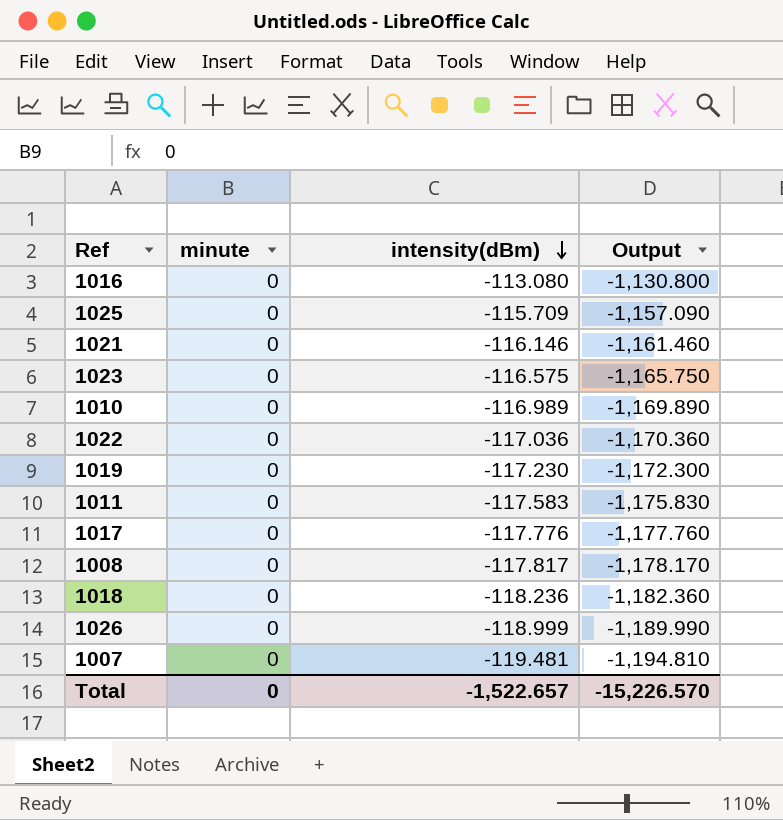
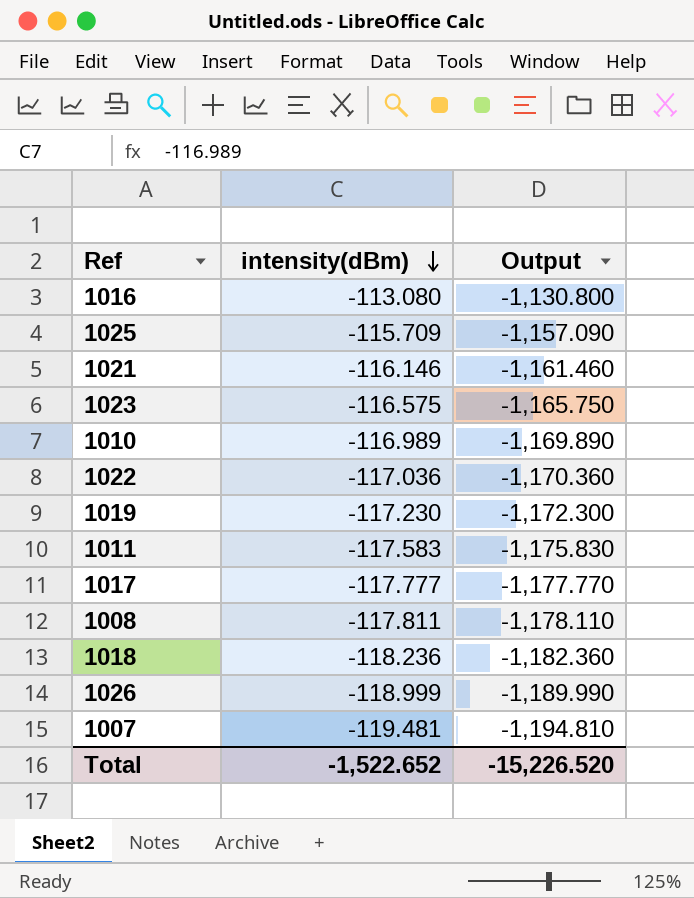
column minute | position: 2 -> none
1017 | intensity(dBm): -117.776 -> -117.777
1017 | Output: -1,177.760 -> -1,177.770
1008 | intensity(dBm): -117.817 -> -117.811
1008 | Output: -1,178.170 -> -1,178.110
Total | intensity(dBm): -1,522.657 -> -1,522.652
Total | Output: -15,226.570 -> -15,226.520

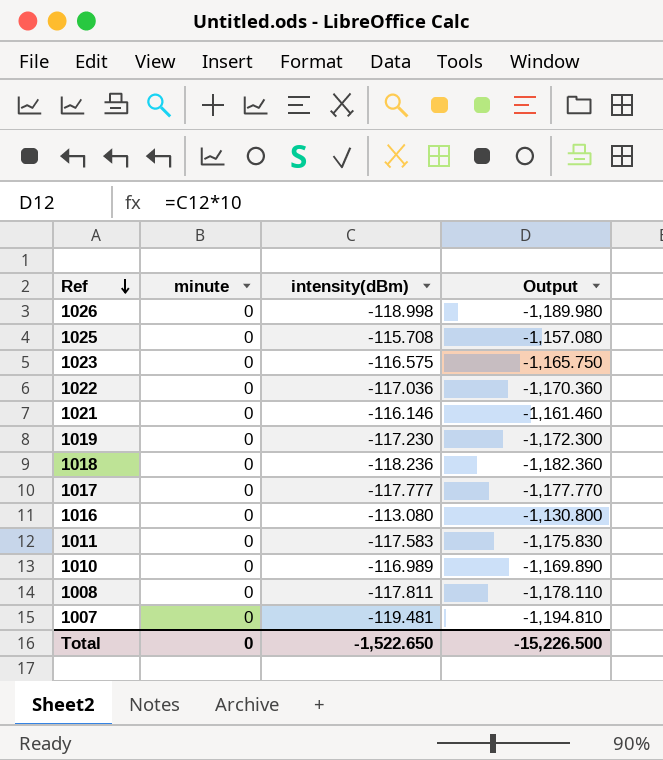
row order: intensity(dBm) descending -> Ref descending
column minute | position: none -> 2
1026 | intensity(dBm): -118.999 -> -118.998
1026 | Output: -1,189.990 -> -1,189.980
1025 | intensity(dBm): -115.709 -> -115.708
1025 | Output: -1,157.090 -> -1,157.080
Total | intensity(dBm): -1,522.652 -> -1,522.650
Total | Output: -15,226.520 -> -15,226.500

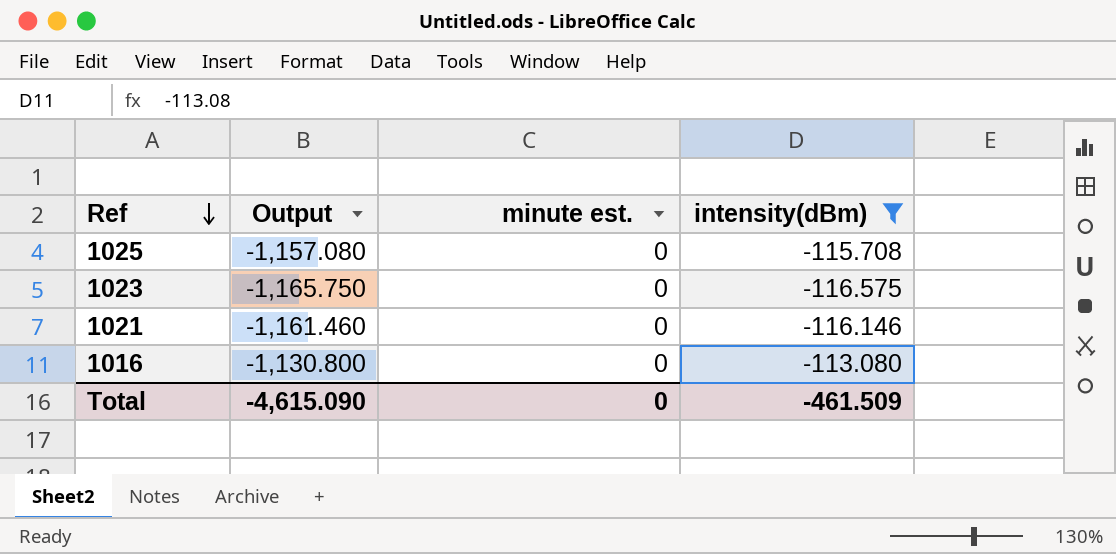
filter: none -> intensity(dBm) >= -116.575
column Output | position: 4 -> 2
column name: minute -> minute est.
Total | Output: -15,226.500 -> -4,615.090
Total | intensity(dBm): -1,522.650 -> -461.509

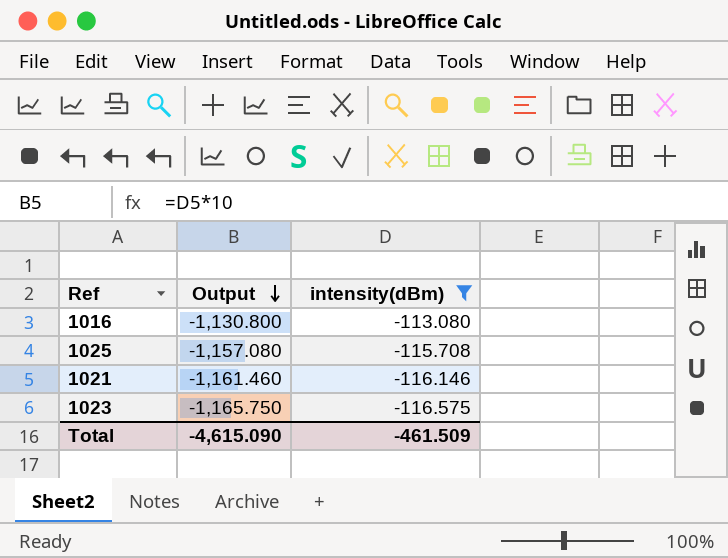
row order: Ref descending -> Output descending
column minute est. | position: 3 -> none

